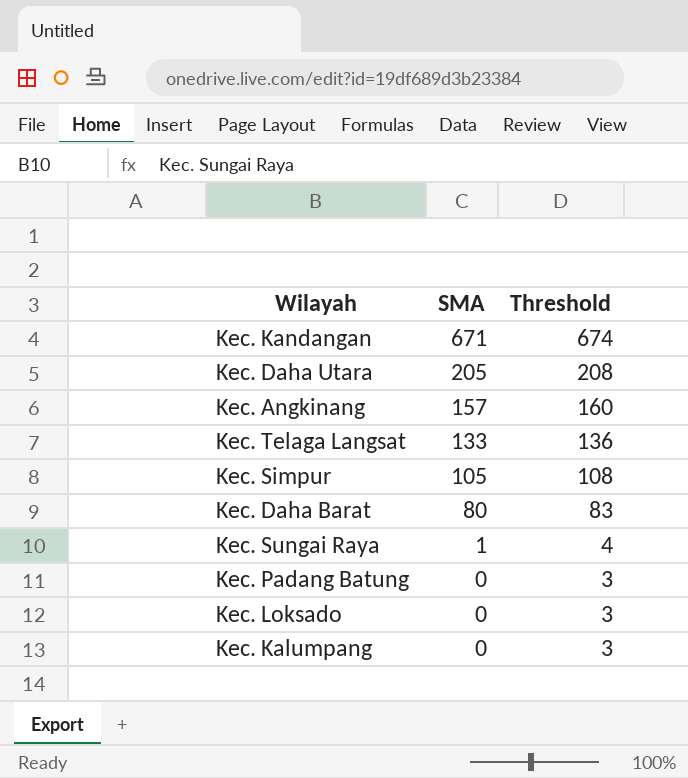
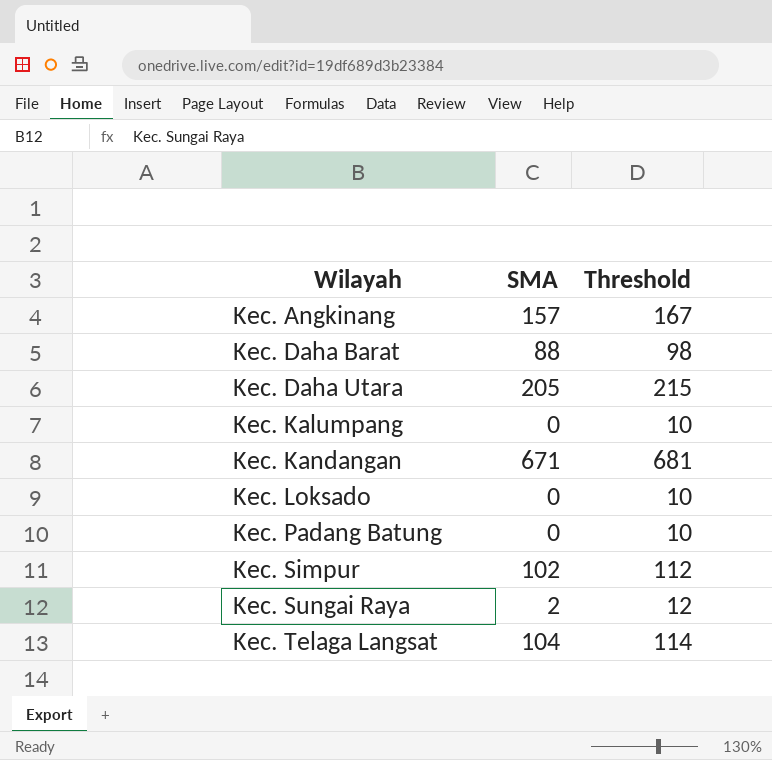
row order: SMA descending -> Wilayah ascending
column Threshold | formula: [SMA] + 3 -> [SMA] + 10
Kec. Daha Barat | SMA: 80 -> 88
Kec. Simpur | SMA: 105 -> 102
Kec. Sungai Raya | SMA: 1 -> 2
Kec. Telaga Langsat | SMA: 133 -> 104

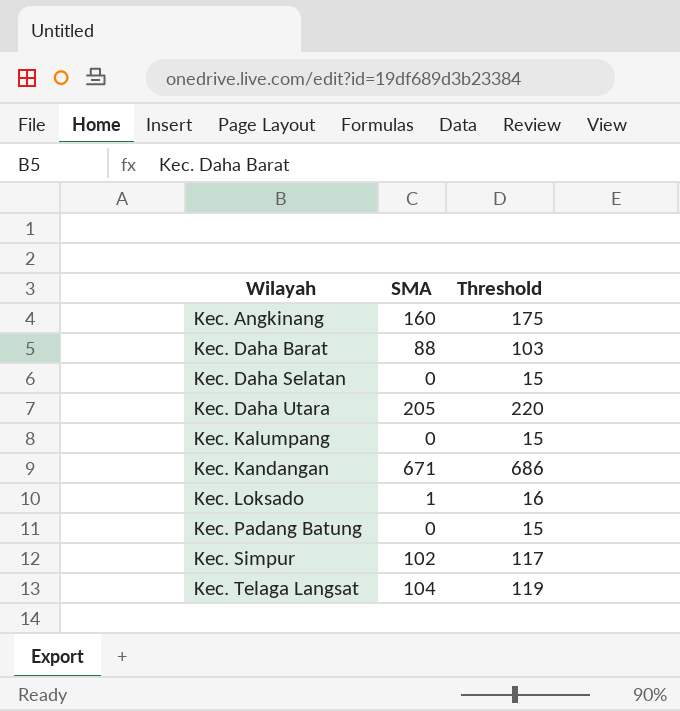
column Threshold | formula: [SMA] + 10 -> [SMA] + 15
row Kec. Sungai Raya: 2 | 12 -> none
Kec. Angkinang | SMA: 157 -> 160
row Kec. Daha Selatan: none -> 0 | 15
Kec. Loksado | SMA: 0 -> 1

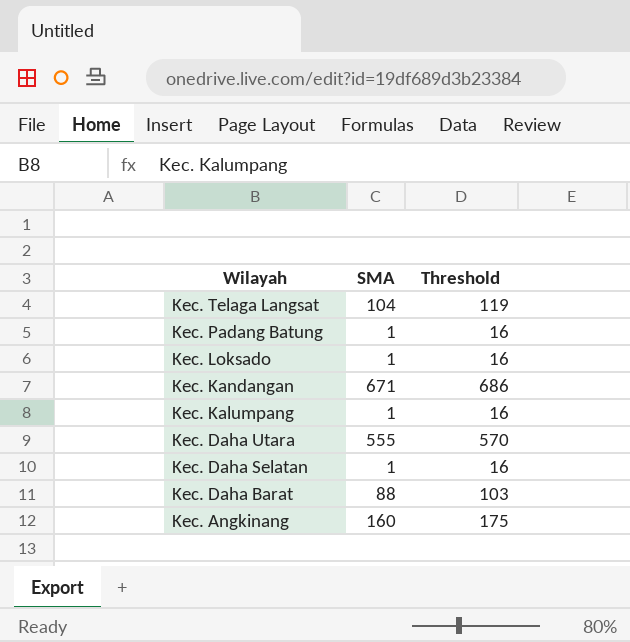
row order: Wilayah ascending -> Wilayah descending
row Kec. Simpur: 102 | 117 -> none
Kec. Padang Batung | SMA: 0 -> 1
Kec. Padang Batung | Threshold: 15 -> 16
Kec. Kalumpang | SMA: 0 -> 1
Kec. Kalumpang | Threshold: 15 -> 16
Kec. Daha Utara | SMA: 205 -> 555
Kec. Daha Utara | Threshold: 220 -> 570
Kec. Daha Selatan | SMA: 0 -> 1
Kec. Daha Selatan | Threshold: 15 -> 16

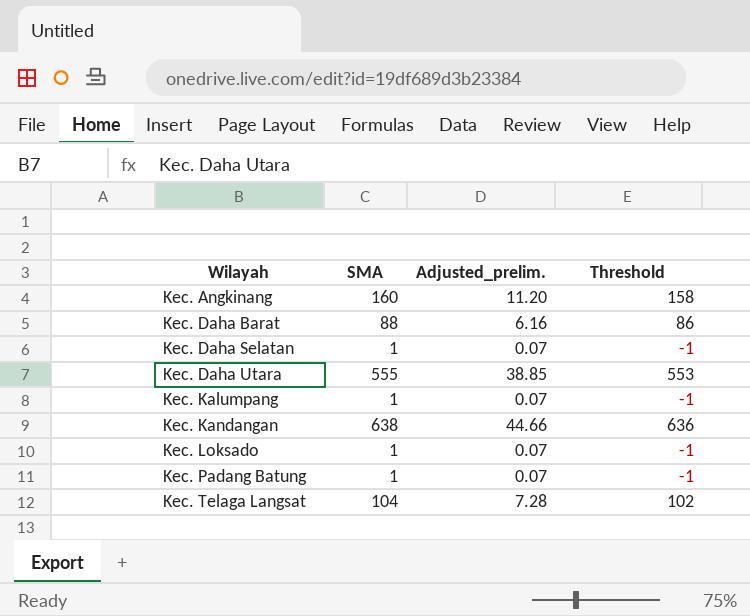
row order: Wilayah descending -> Wilayah ascending
column Adjusted_prelim. | formula: none -> [SMA] * 0.07
column Threshold | formula: [SMA] + 15 -> [SMA] - 2
Kec. Kandangan | SMA: 671 -> 638

